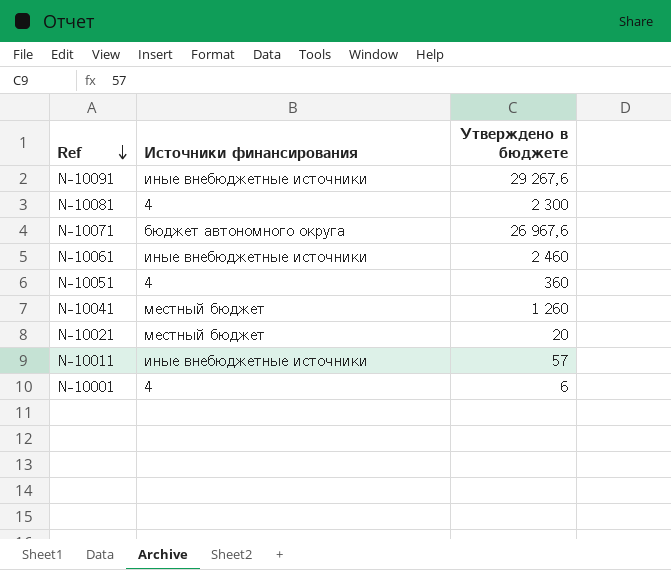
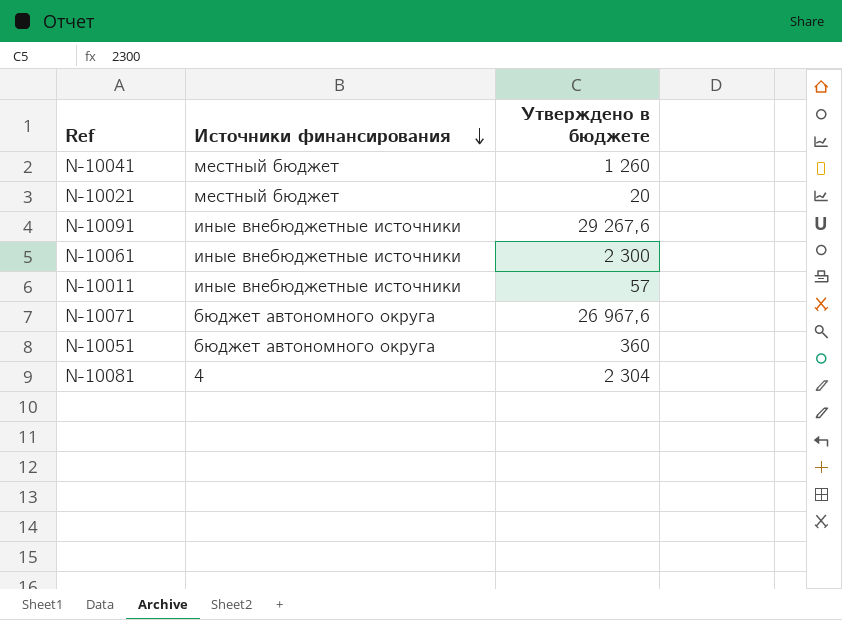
row order: Ref descending -> Источники финансирования descending
row N-10001: 4 | 6 -> none
N-10061 | Утверждено в бюджете: 2 460 -> 2 300
N-10051 | Источники финансирования: 4 -> бюджет автономного округа
N-10081 | Утверждено в бюджете: 2 300 -> 2 304

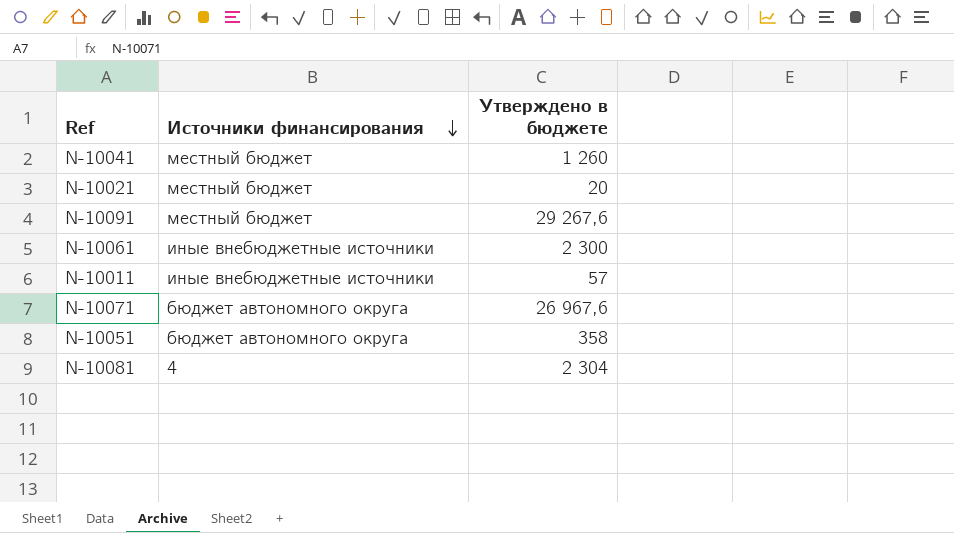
N-10091 | Источники финансирования: иные внебюджетные источники -> местный бюджет
N-10051 | Утверждено в бюджете: 360 -> 358

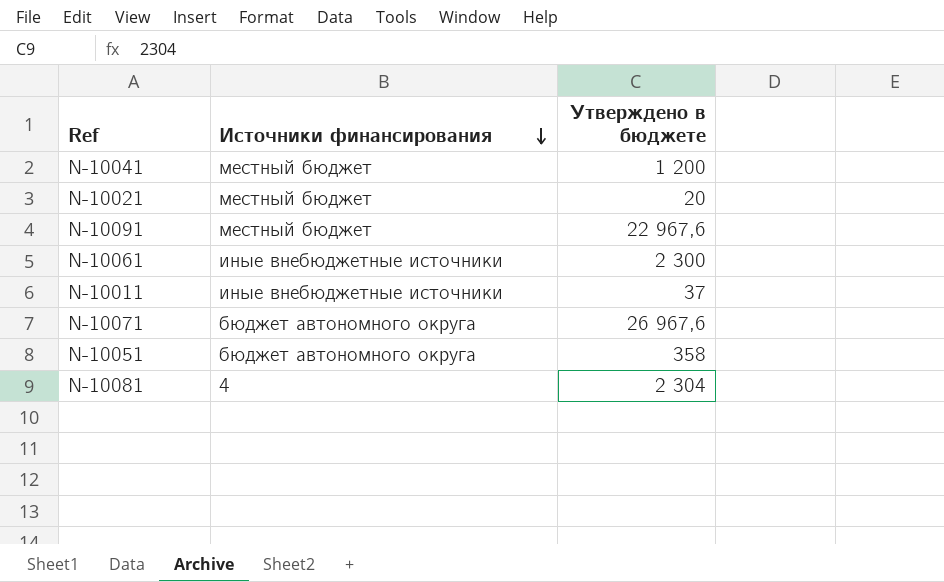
N-10041 | Утверждено в бюджете: 1 260 -> 1 200
N-10091 | Утверждено в бюджете: 29 267,6 -> 22 967,6
N-10011 | Утверждено в бюджете: 57 -> 37

